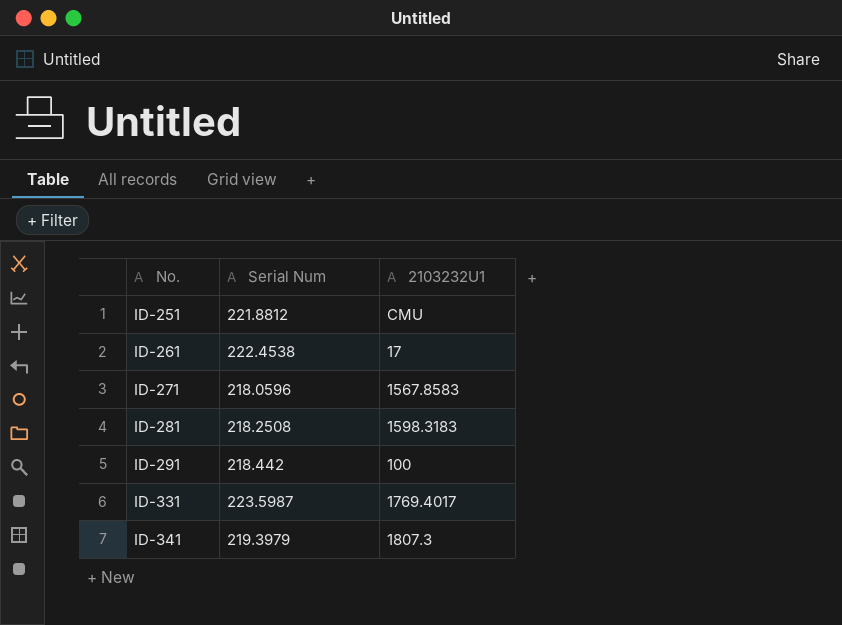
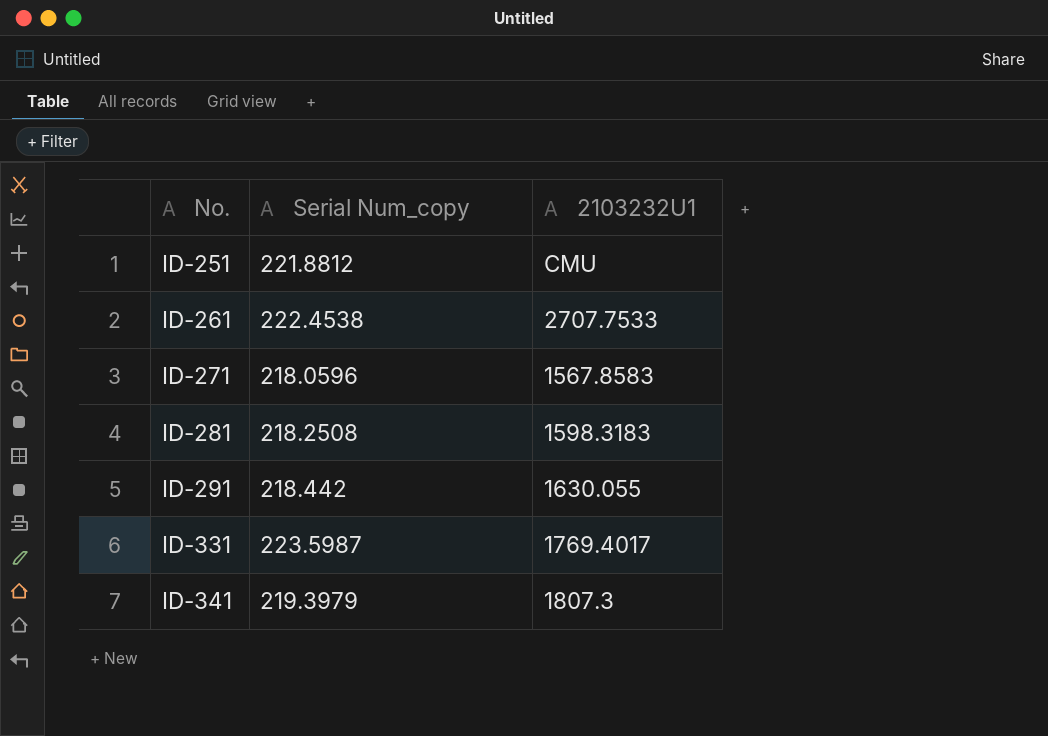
column name: Serial Num -> Serial Num_copy
ID-261 | 2103232U1: 17 -> 2707.7533
ID-291 | 2103232U1: 100 -> 1630.055

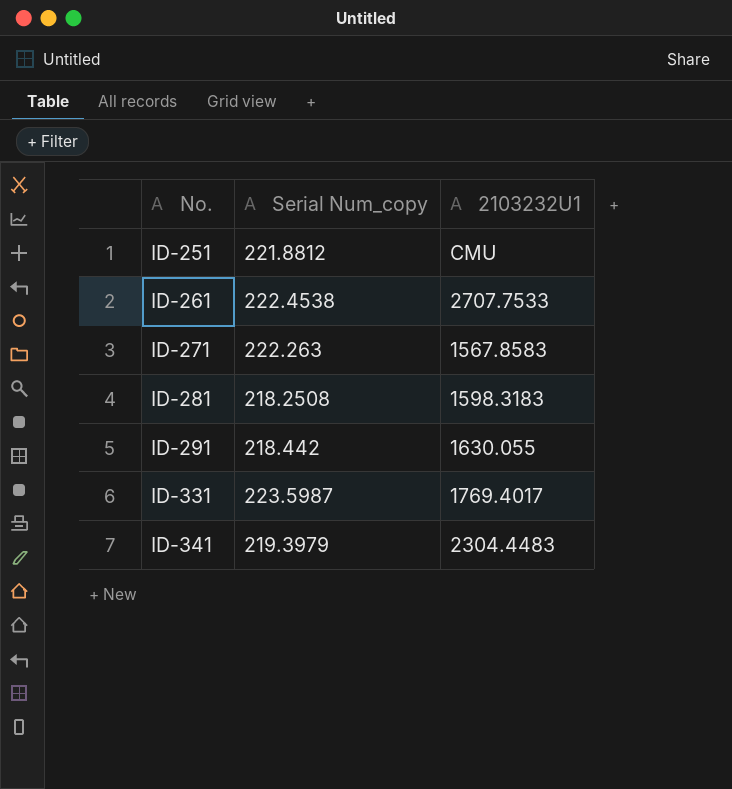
ID-271 | Serial Num_copy: 218.0596 -> 222.263
ID-341 | 2103232U1: 1807.3 -> 2304.4483

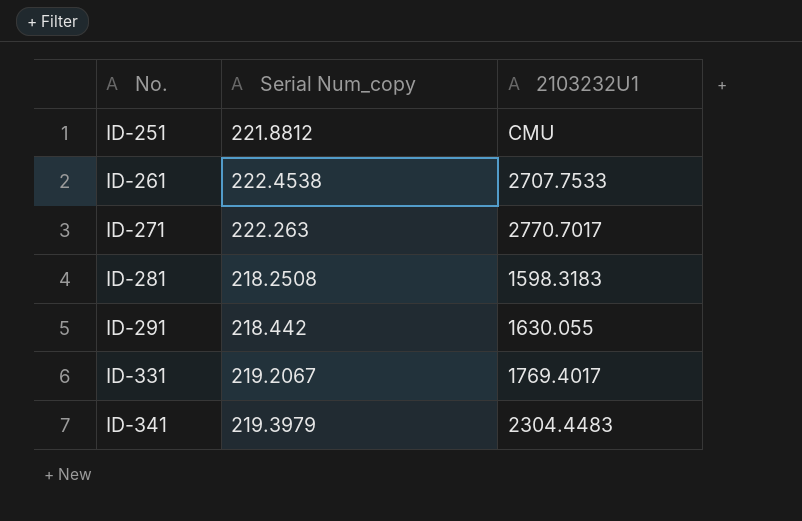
ID-271 | 2103232U1: 1567.8583 -> 2770.7017
ID-331 | Serial Num_copy: 223.5987 -> 219.2067

